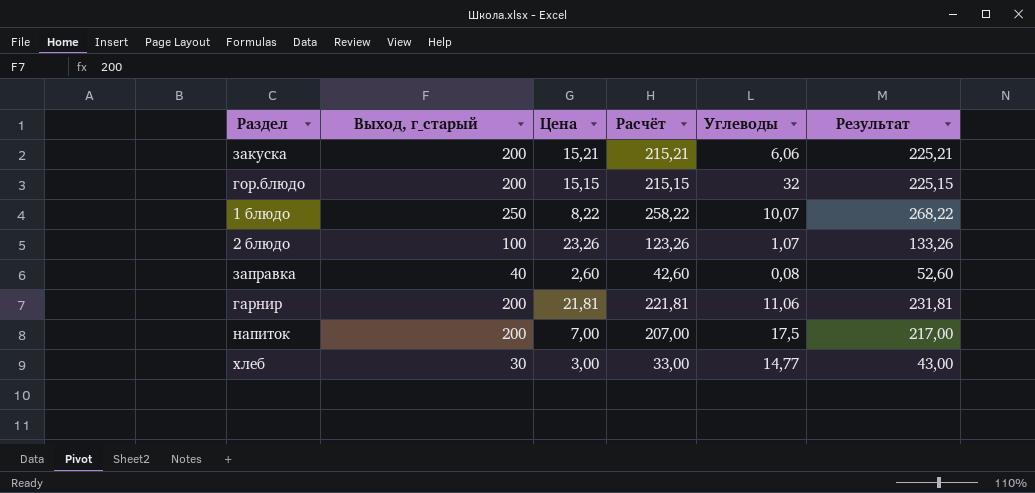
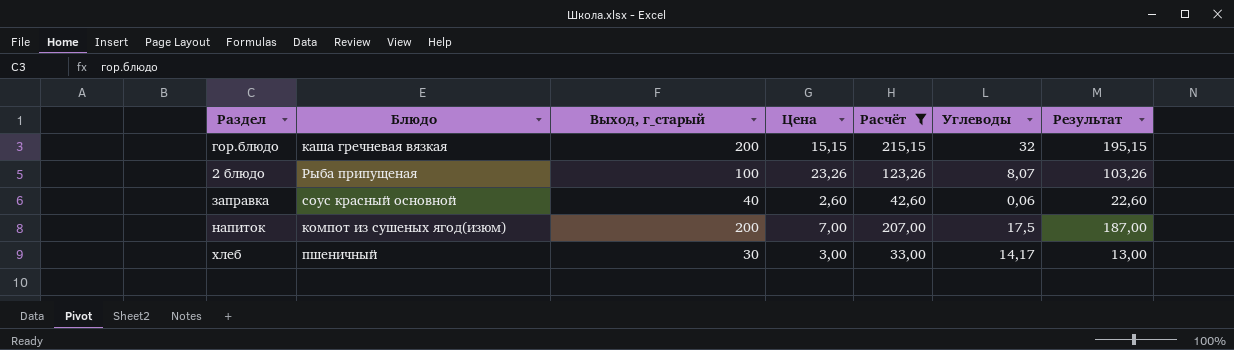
filter: none -> Расчёт <= 215,15
column Блюдо | position: none -> 2
column Результат | formula: [Расчёт] + 10 -> [Расчёт] - 20
2 блюдо | Углеводы: 1,07 -> 8,07
заправка | Углеводы: 0,08 -> 0,06
хлеб | Углеводы: 14,77 -> 14,17

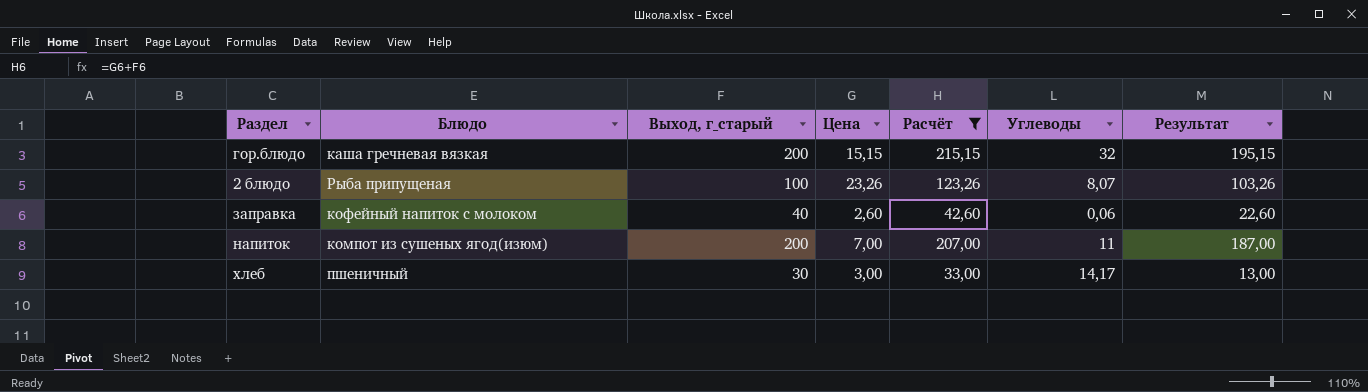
заправка | Блюдо: соус красный основной -> кофейный напиток с молоком
напиток | Углеводы: 17,5 -> 11

